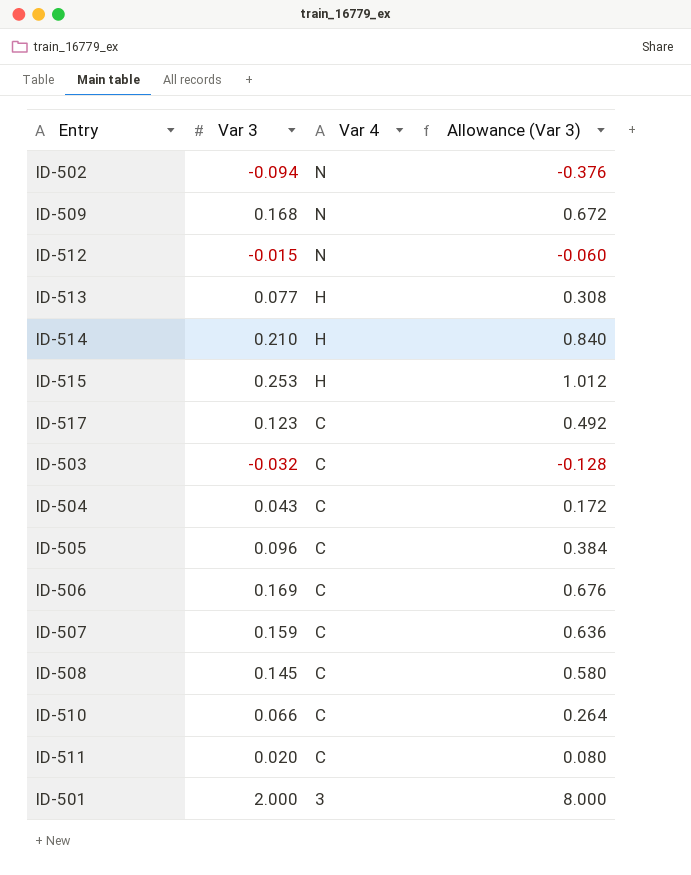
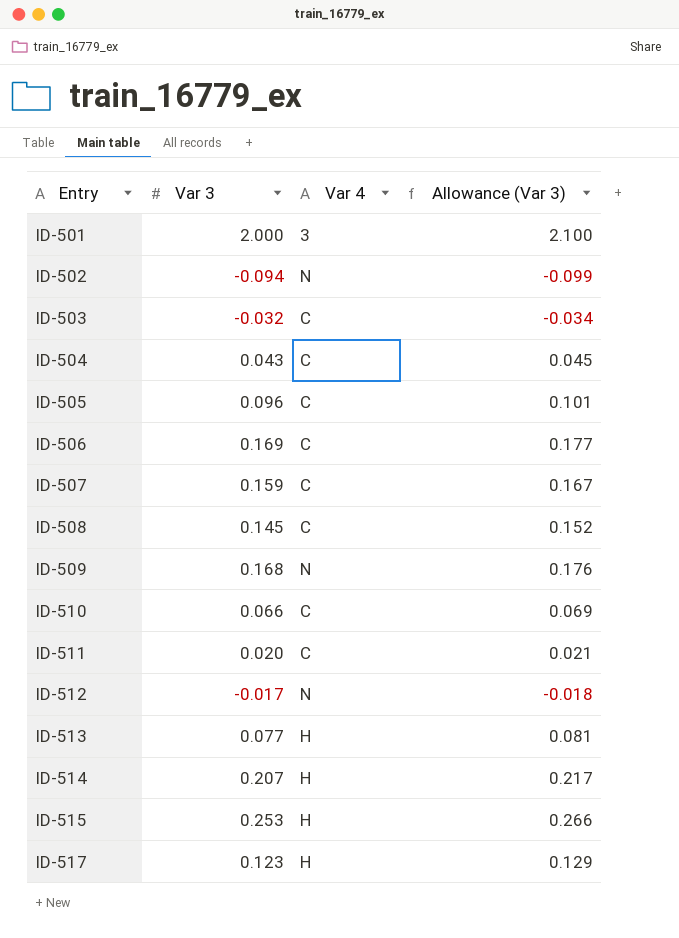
row order: Var 4 descending -> Entry ascending
column Allowance (Var 3) | formula: [Var 3] * 4 -> [Var 3] * 1.05
ID-512 | Var 3: -0.015 -> -0.017
ID-514 | Var 3: 0.210 -> 0.207
ID-517 | Var 4: C -> H

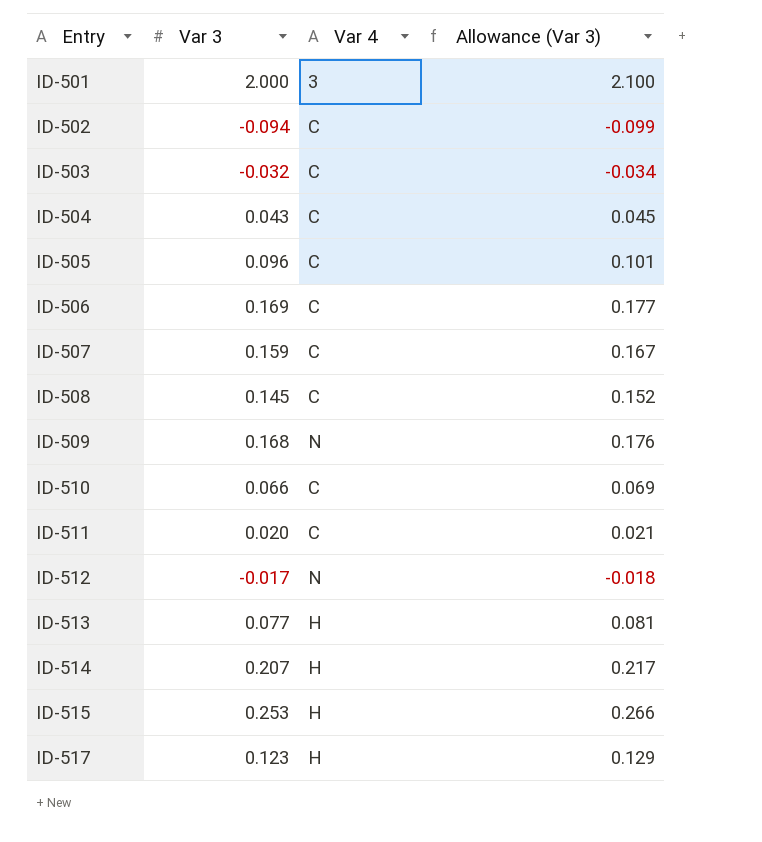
ID-502 | Var 4: N -> C

